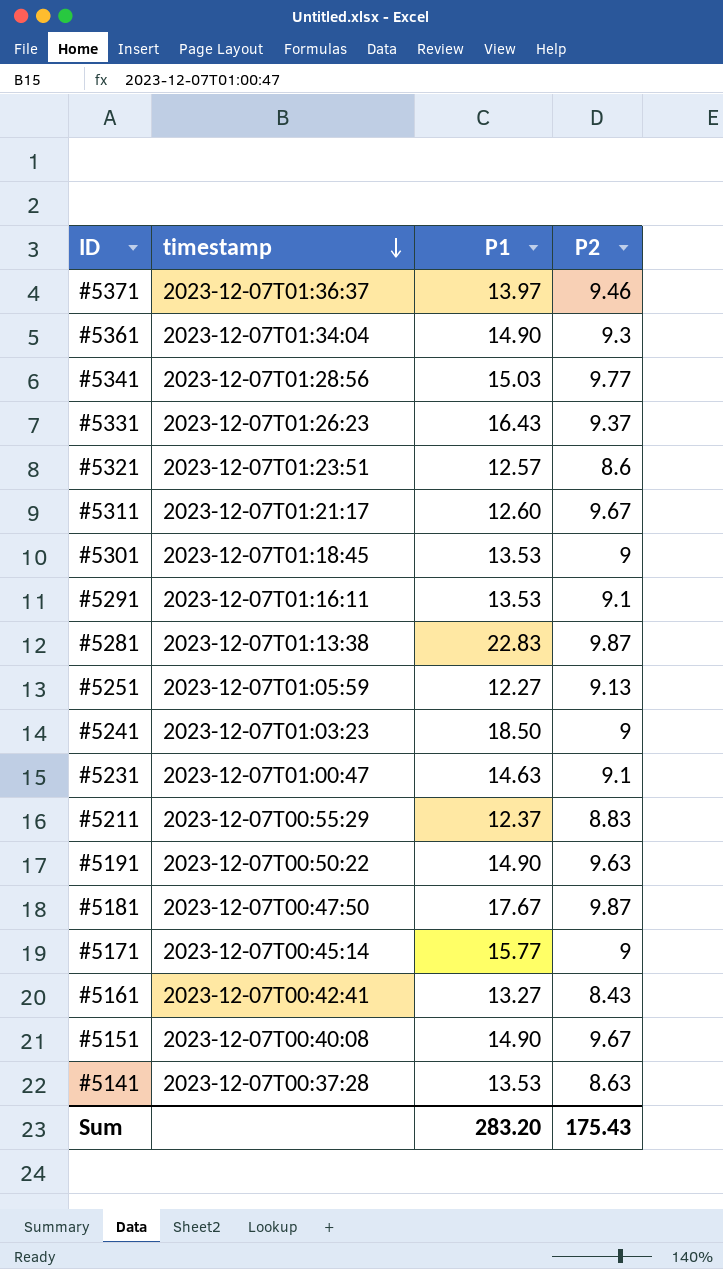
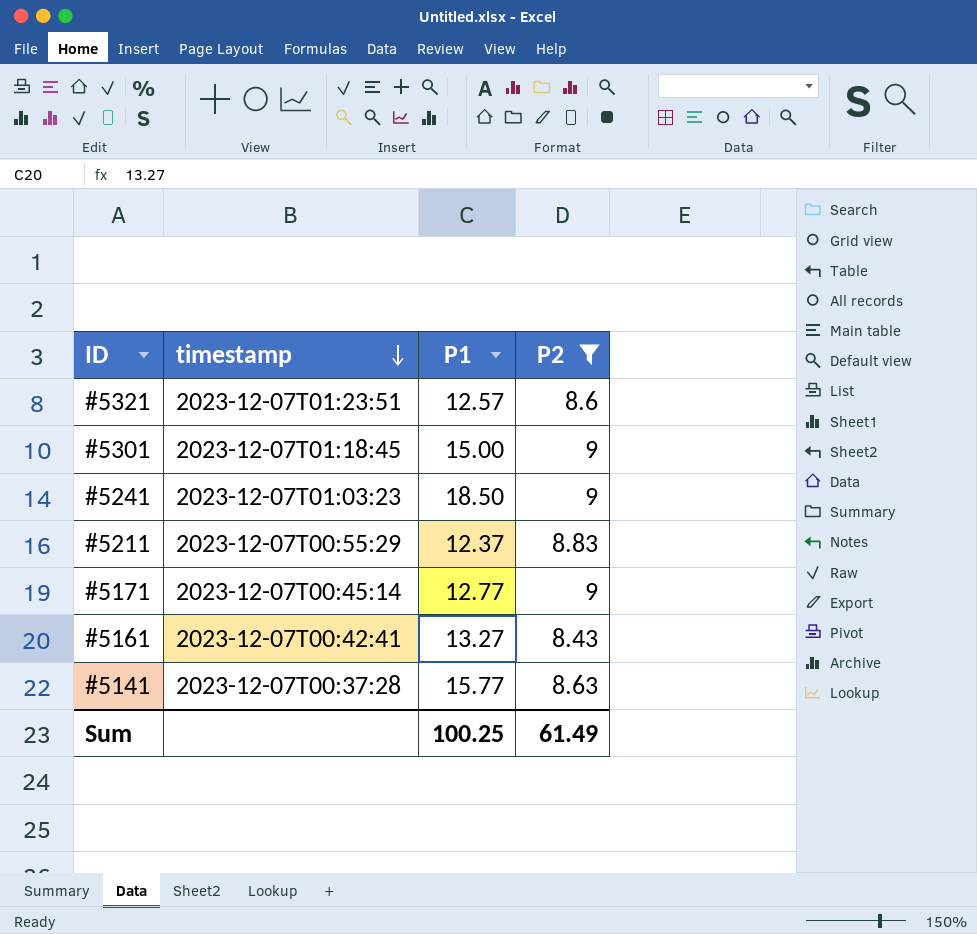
filter: none -> P2 <= 9
#5301 | P1: 13.53 -> 15.00
#5171 | P1: 15.77 -> 12.77
#5141 | P1: 13.53 -> 15.77
Sum | P1: 283.20 -> 100.25
Sum | P2: 175.43 -> 61.49

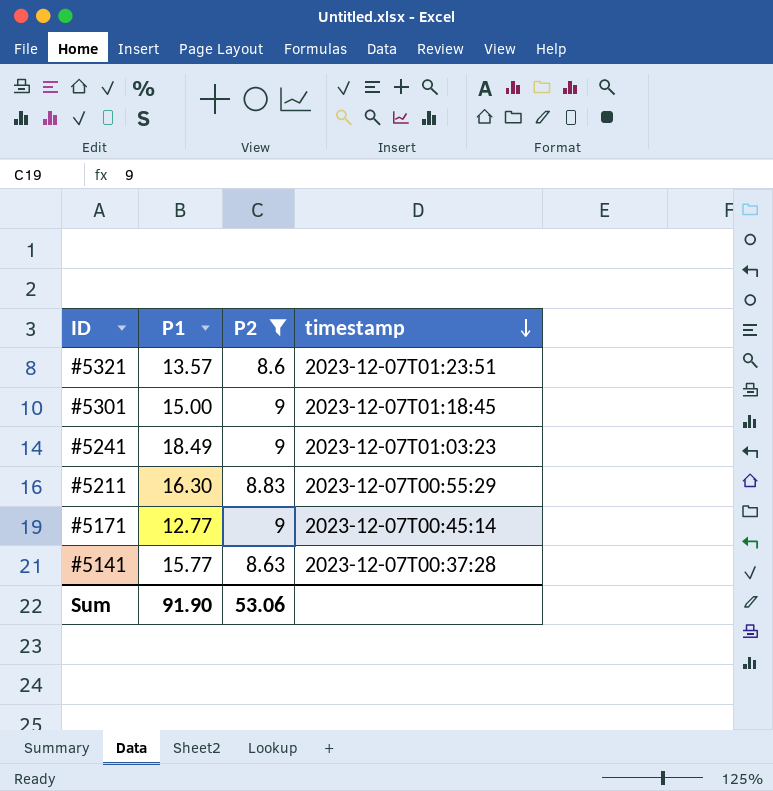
column timestamp | position: 2 -> 4
row #5161: 2023-12-07T00:42:41 | 13.27 | 8.43 -> none
#5321 | P1: 12.57 -> 13.57
#5241 | P1: 18.50 -> 18.49
#5211 | P1: 12.37 -> 16.30
Sum | P1: 100.25 -> 91.90
Sum | P2: 61.49 -> 53.06

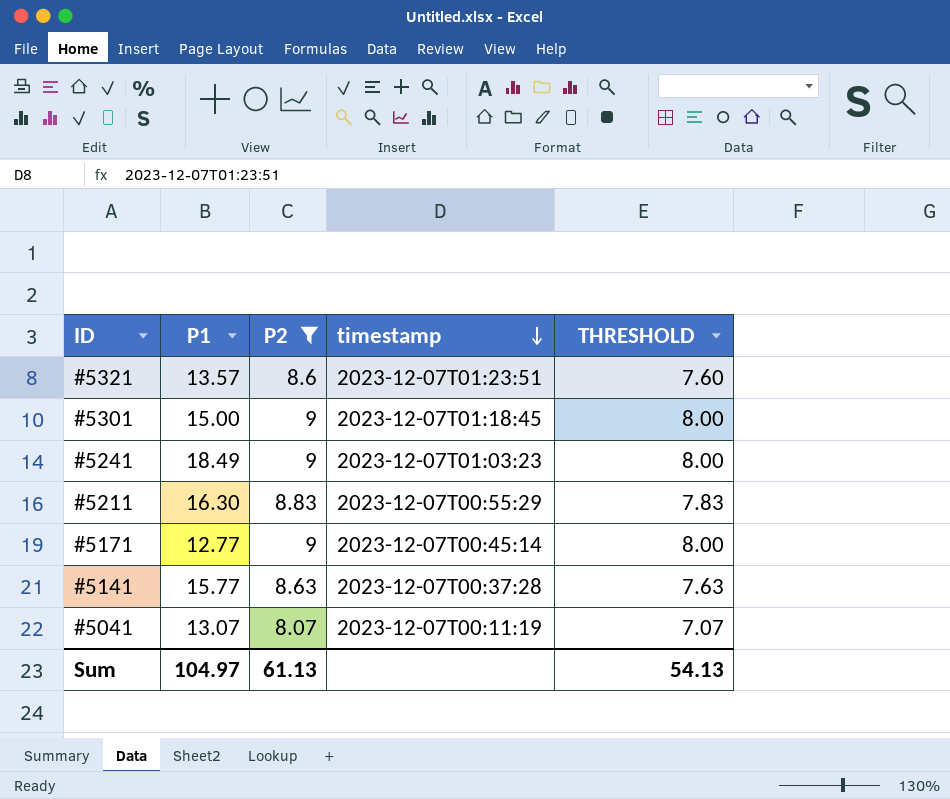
column THRESHOLD | formula: none -> [P2] - 1
row #5041: none -> 13.07 | 8.07 | 2023-12-07T00:11:19 | 7.07
Sum | P1: 91.90 -> 104.97
Sum | P2: 53.06 -> 61.13

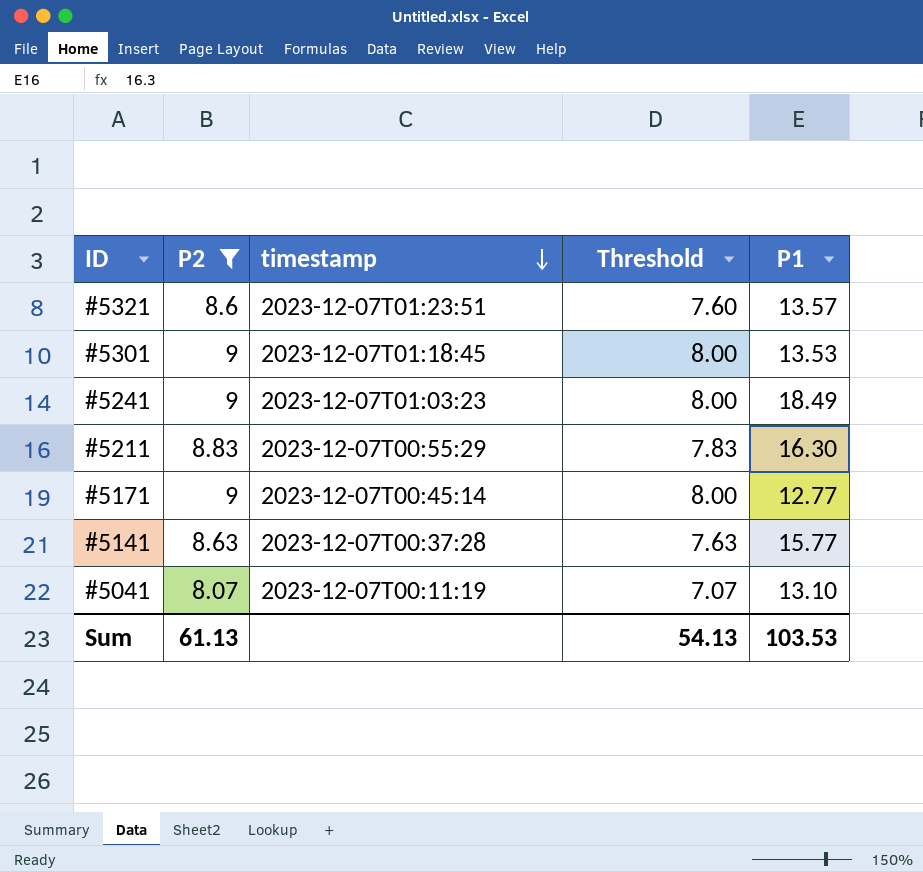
column name: THRESHOLD -> Threshold
column P1 | position: 2 -> 5
#5301 | P1: 15.00 -> 13.53
#5041 | P1: 13.07 -> 13.10
Sum | P1: 104.97 -> 103.53

